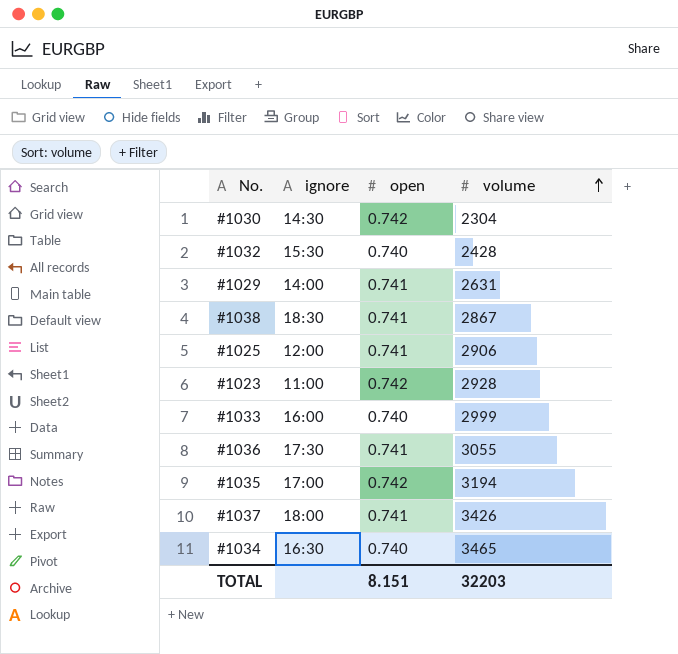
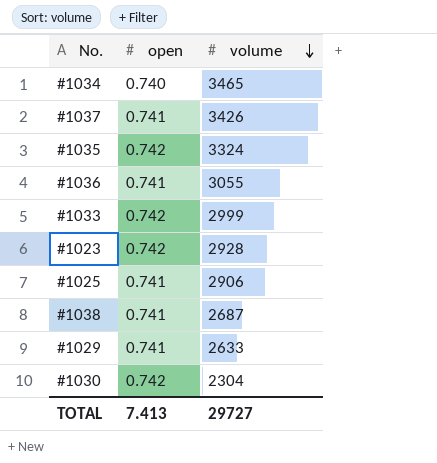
row order: volume ascending -> volume descending
column ignore | position: 2 -> none
row #1032: 15:30 | 0.740 | 2428 -> none
#1035 | volume: 3194 -> 3324
#1033 | open: 0.740 -> 0.742
#1038 | volume: 2867 -> 2687
#1029 | volume: 2631 -> 2633
TOTAL | open: 8.151 -> 7.413
TOTAL | volume: 32203 -> 29727

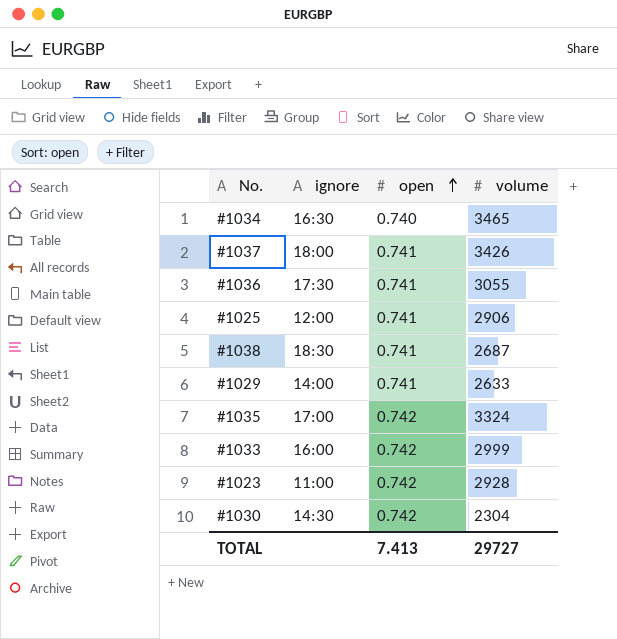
row order: volume descending -> open ascending
column ignore | position: none -> 2

